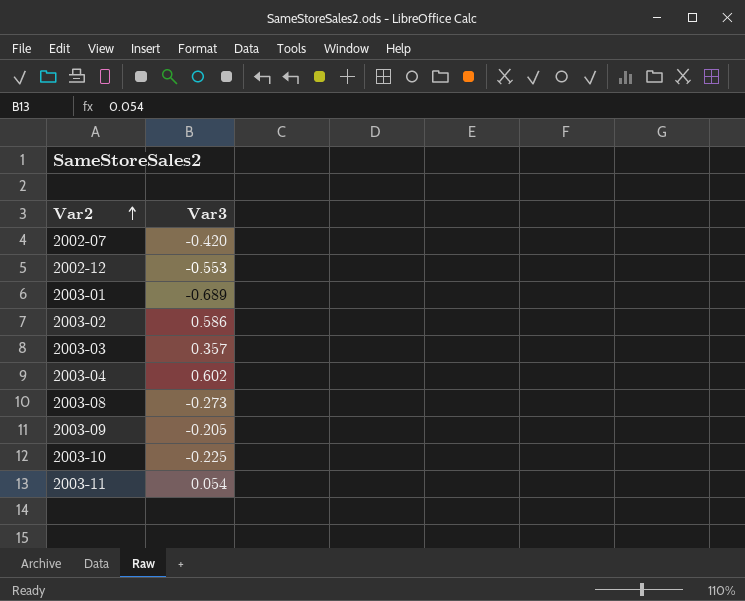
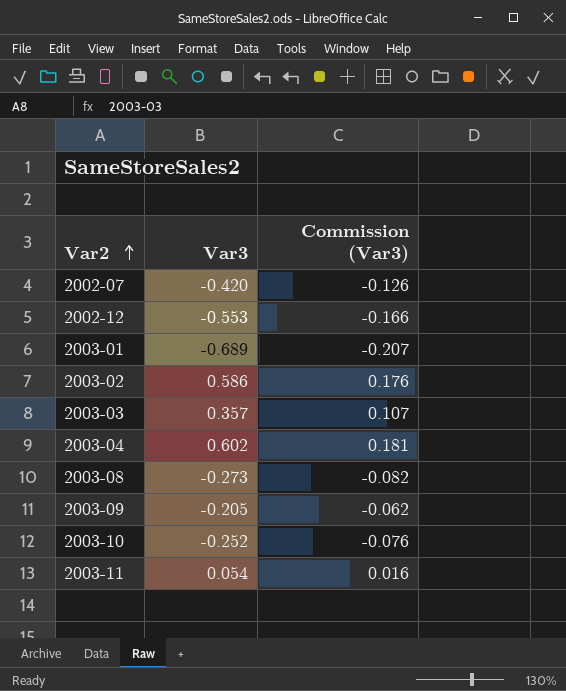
column Commission (Var3) | formula: none -> [Var3] * 0.3
2003-10 | Var3: -0.225 -> -0.252

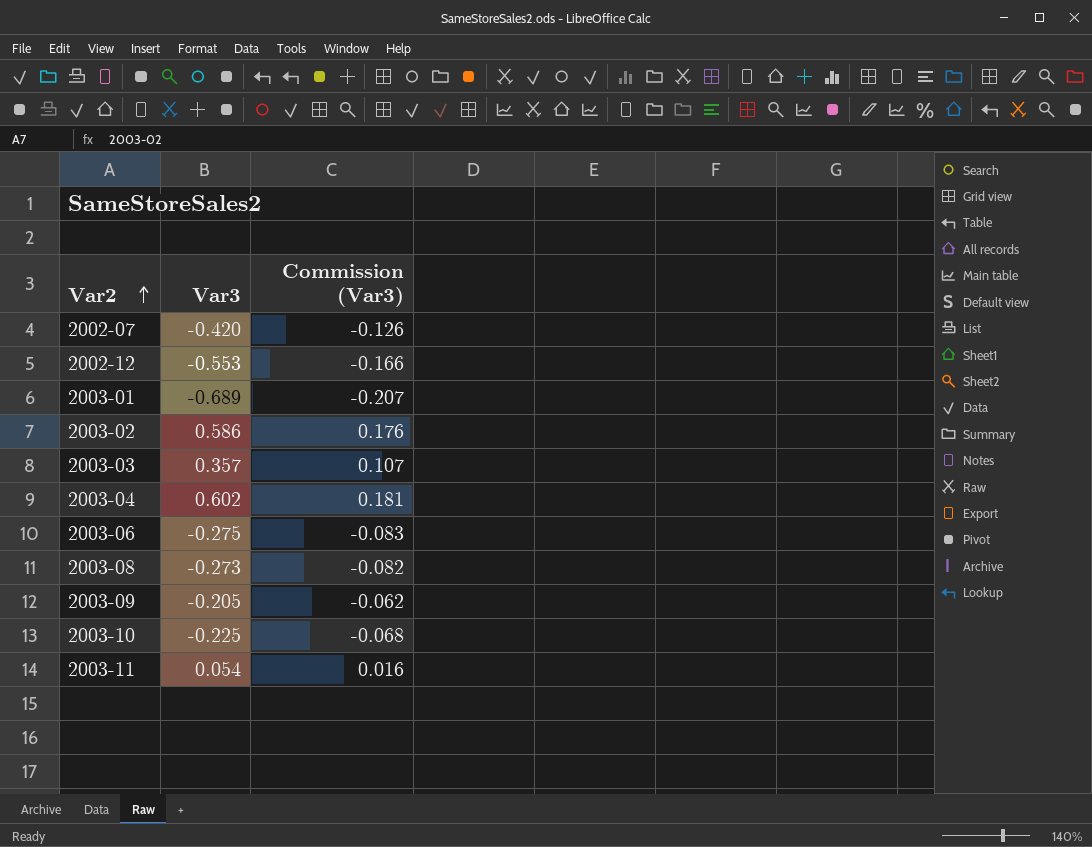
row 2003-06: none -> -0.275 | -0.083
2003-10 | Var3: -0.252 -> -0.225
2003-10 | Commission (Var3): -0.076 -> -0.068

